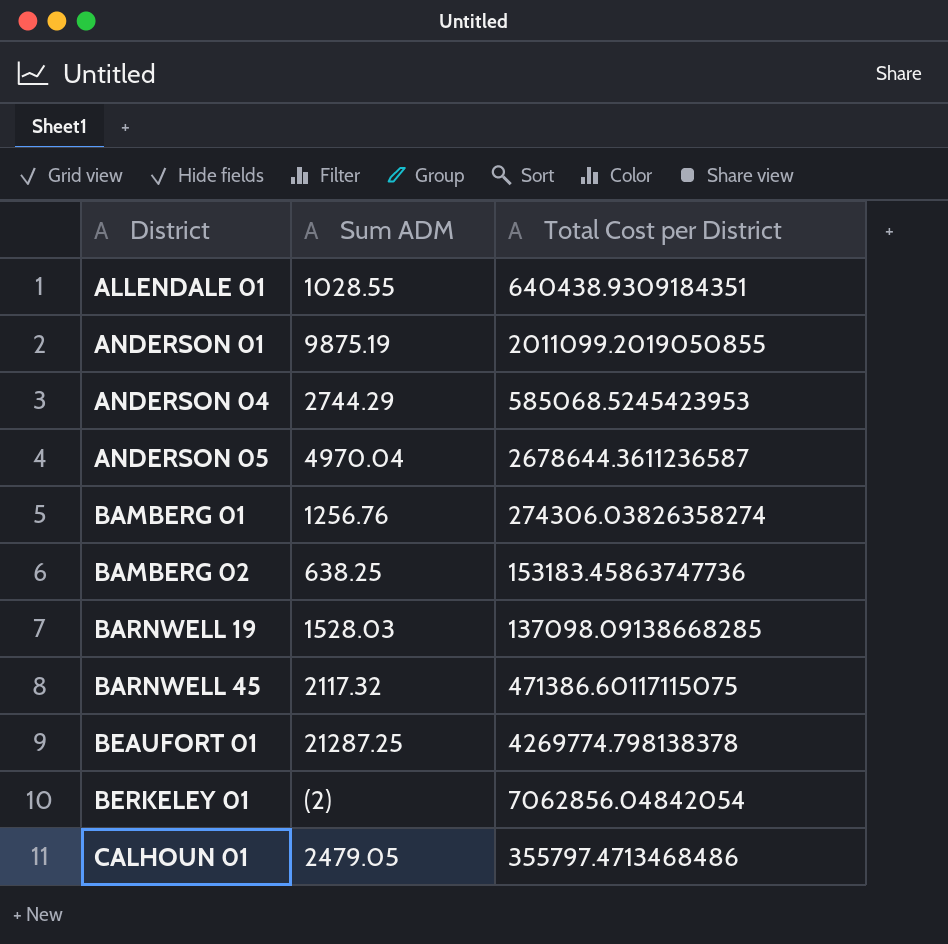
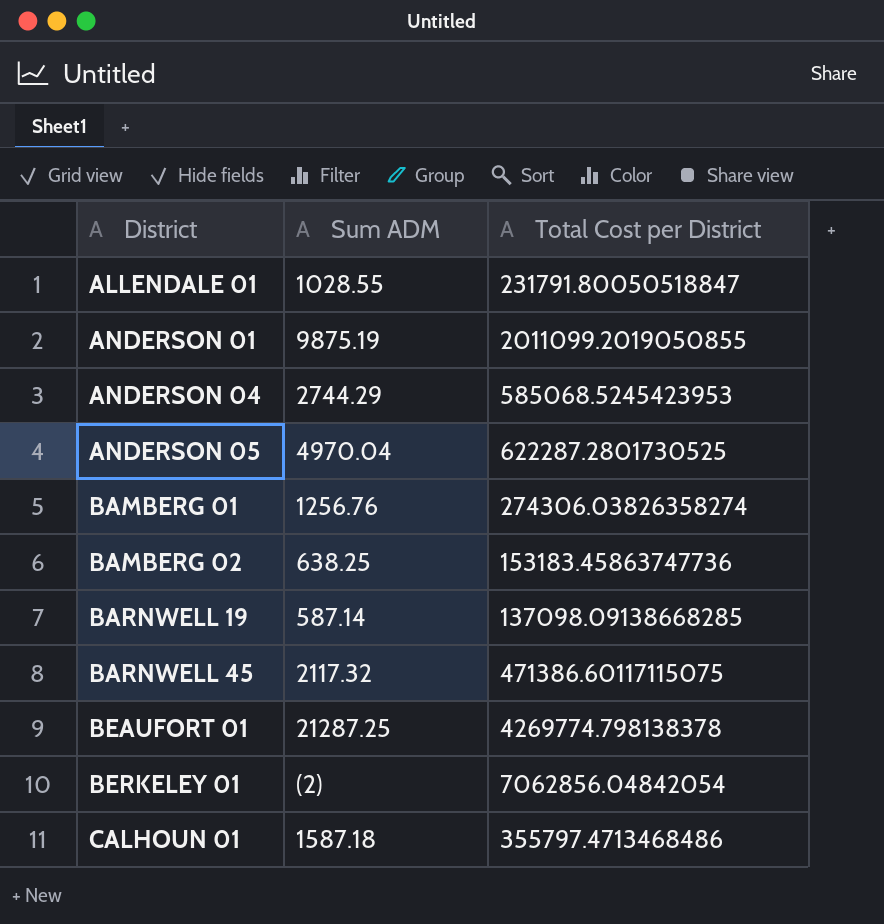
ALLENDALE 01 | Total Cost per District: 640438.9309184351 -> 231791.80050518847
ANDERSON 05 | Total Cost per District: 2678644.3611236587 -> 622287.2801730525
BARNWELL 19 | Sum ADM: 1528.03 -> 587.14
CALHOUN 01 | Sum ADM: 2479.05 -> 1587.18

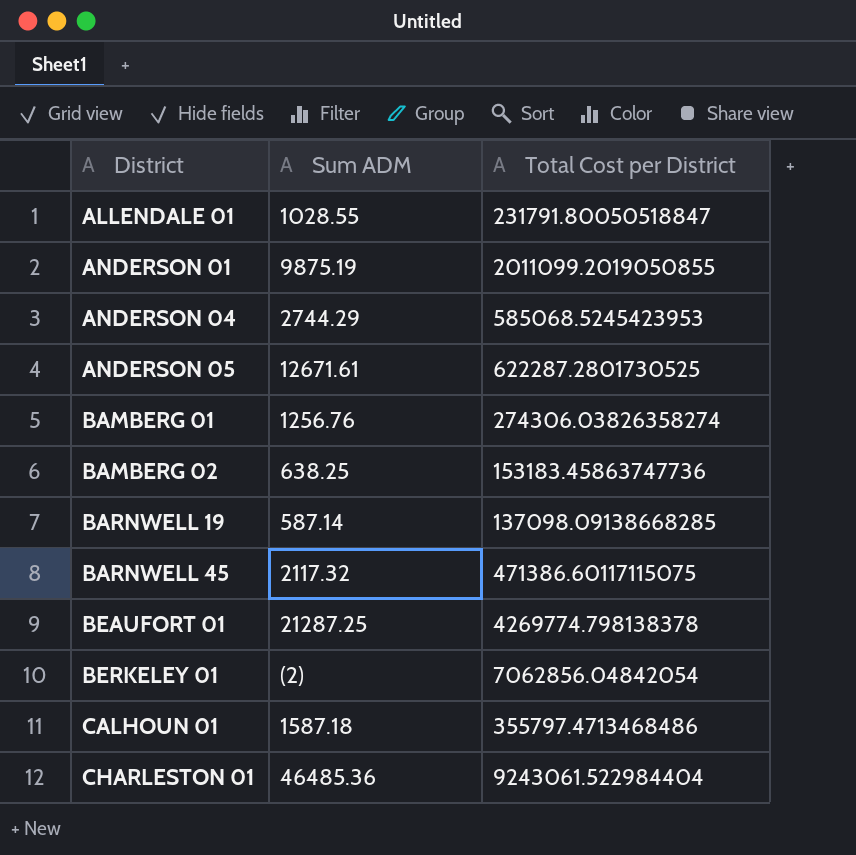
ANDERSON 05 | Sum ADM: 4970.04 -> 12671.61
row CHARLESTON 01: none -> 46485.36 | 9243061.522984404

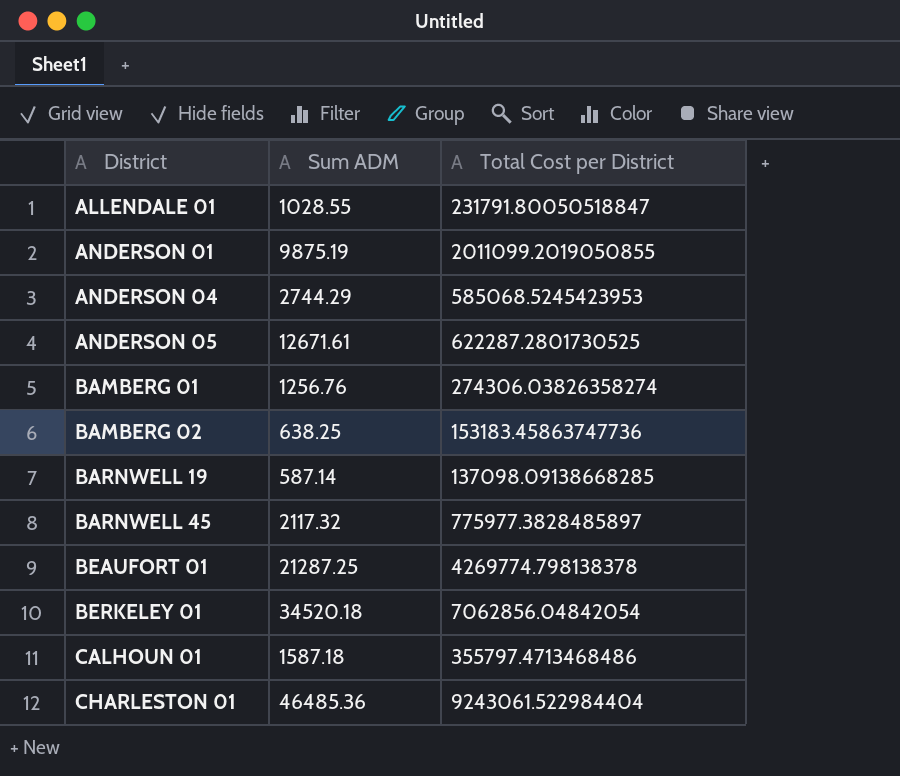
BARNWELL 45 | Total Cost per District: 471386.60117115075 -> 775977.3828485897
BERKELEY 01 | Sum ADM: (2) -> 34520.18

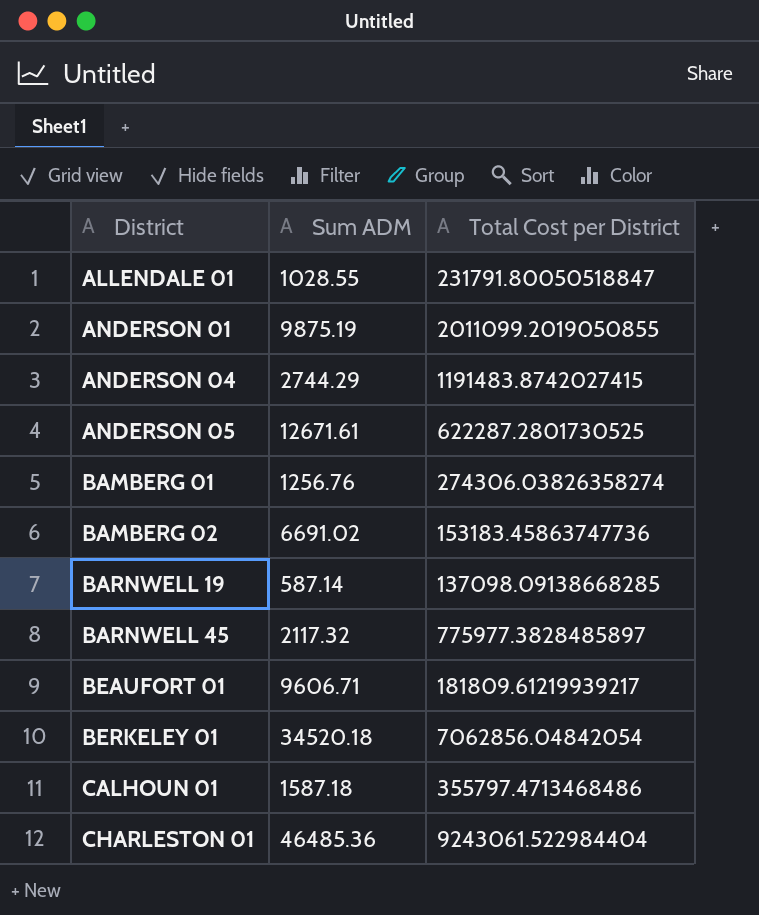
ANDERSON 04 | Total Cost per District: 585068.5245423953 -> 1191483.8742027415
BAMBERG 02 | Sum ADM: 638.25 -> 6691.02
BEAUFORT 01 | Sum ADM: 21287.25 -> 9606.71
BEAUFORT 01 | Total Cost per District: 4269774.798138378 -> 181809.61219939217

